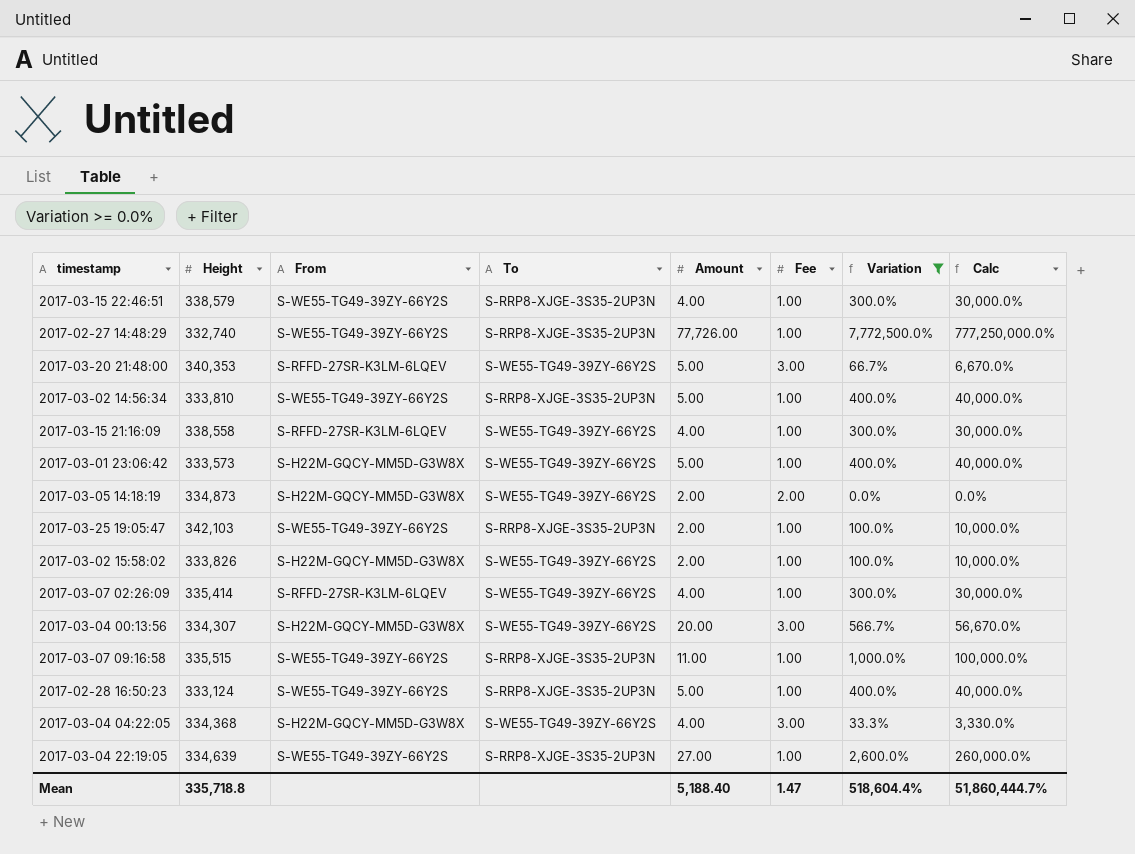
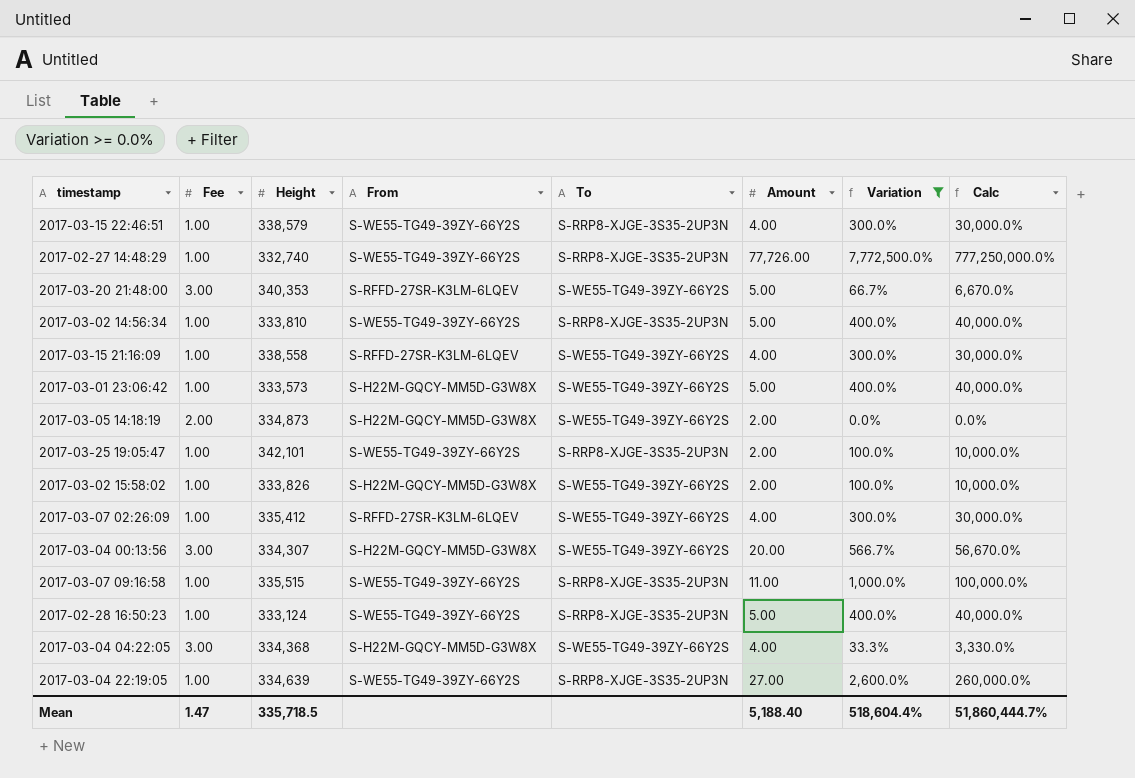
column Fee | position: 6 -> 2
2017-03-25 19:05:47 | Height: 342,103 -> 342,101
2017-03-07 02:26:09 | Height: 335,414 -> 335,412
Mean | Height: 335,718.8 -> 335,718.5

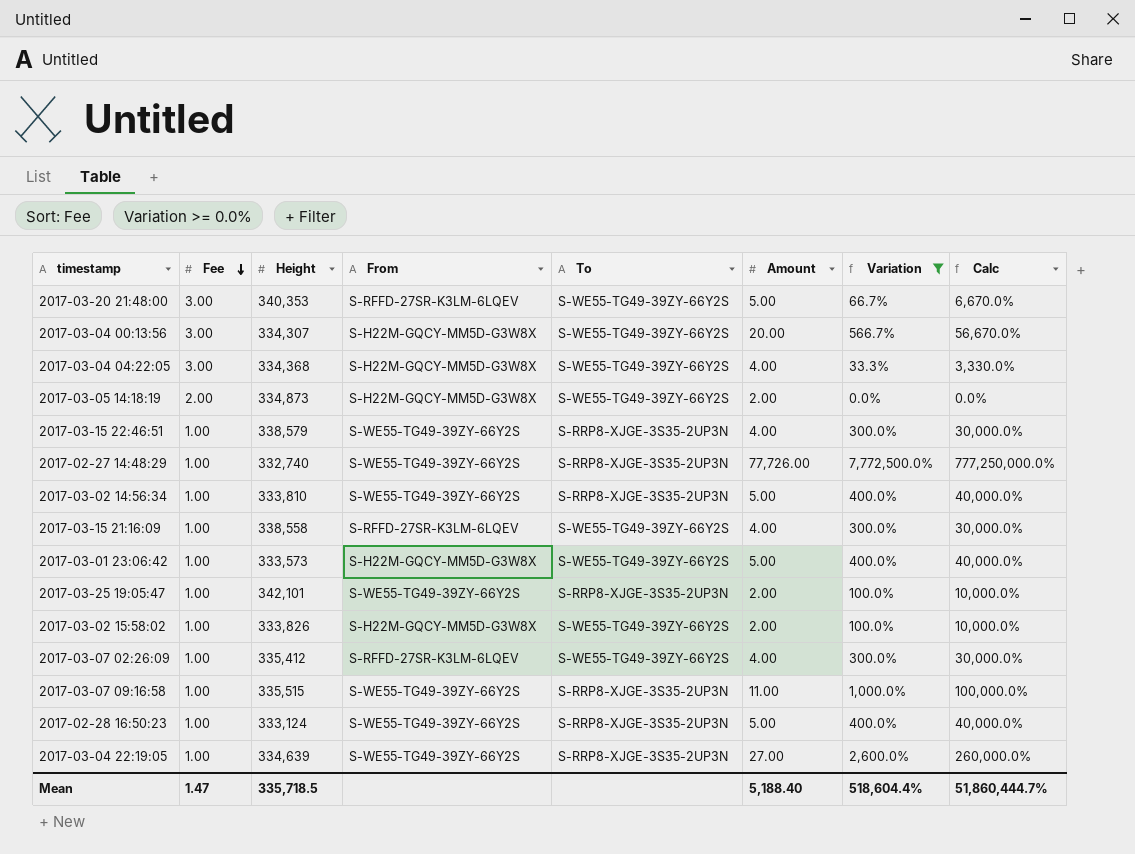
row order: none -> Fee descending

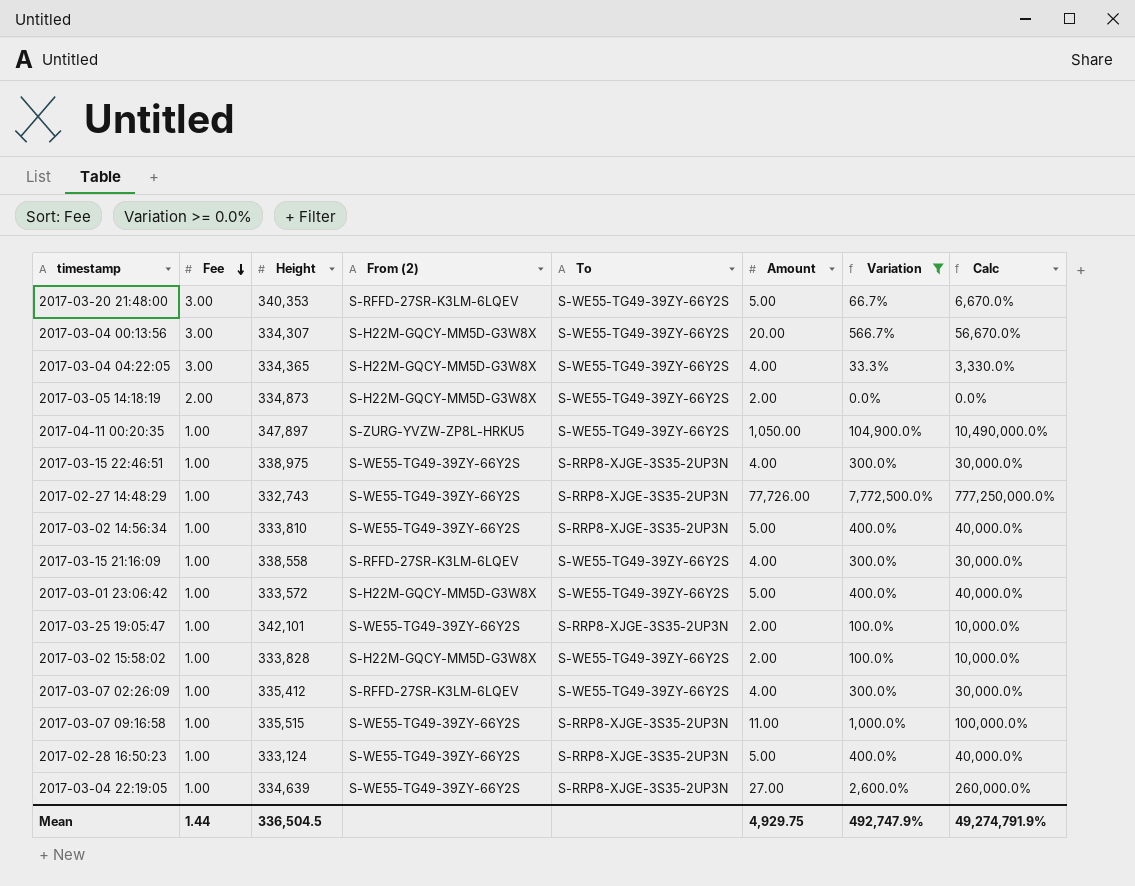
column name: From -> From (2)
2017-03-04 04:22:05 | Height: 334,368 -> 334,365
row 2017-04-11 00:20:35: none -> 1.00 | 347,897 | S-ZURG-YVZW-ZP8L-HRKU5 | S-WE55-TG49-39ZY-66Y2S | 1,050.00 | 104,900.0% | 10,490,000.0%
2017-03-15 22:46:51 | Height: 338,579 -> 338,975
2017-02-27 14:48:29 | Height: 332,740 -> 332,743
2017-03-01 23:06:42 | Height: 333,573 -> 333,572
2017-03-02 15:58:02 | Height: 333,826 -> 333,828
Mean | Fee: 1.47 -> 1.44
Mean | Height: 335,718.5 -> 336,504.5
Mean | Amount: 5,188.40 -> 4,929.75
Mean | Variation: 518,604.4% -> 492,747.9%
Mean | Calc: 51,860,444.7% -> 49,274,791.9%

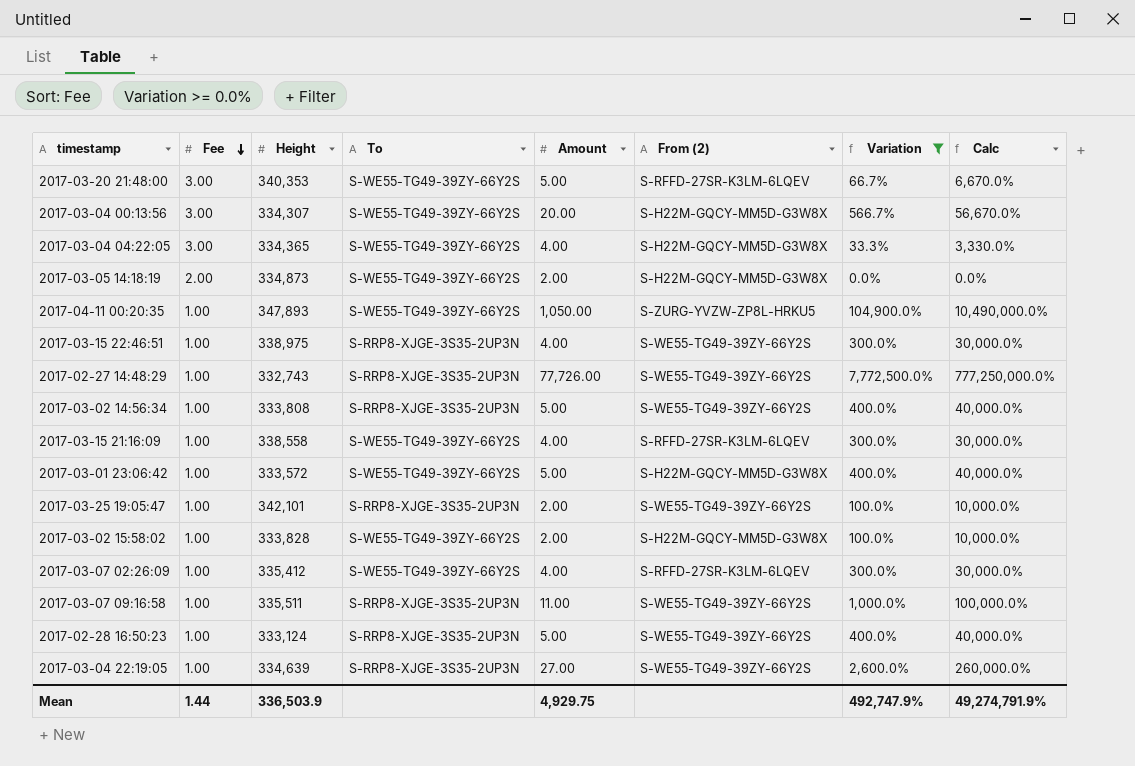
column From (2) | position: 4 -> 6
2017-04-11 00:20:35 | Height: 347,897 -> 347,893
2017-03-02 14:56:34 | Height: 333,810 -> 333,808
2017-03-07 09:16:58 | Height: 335,515 -> 335,511
Mean | Height: 336,504.5 -> 336,503.9

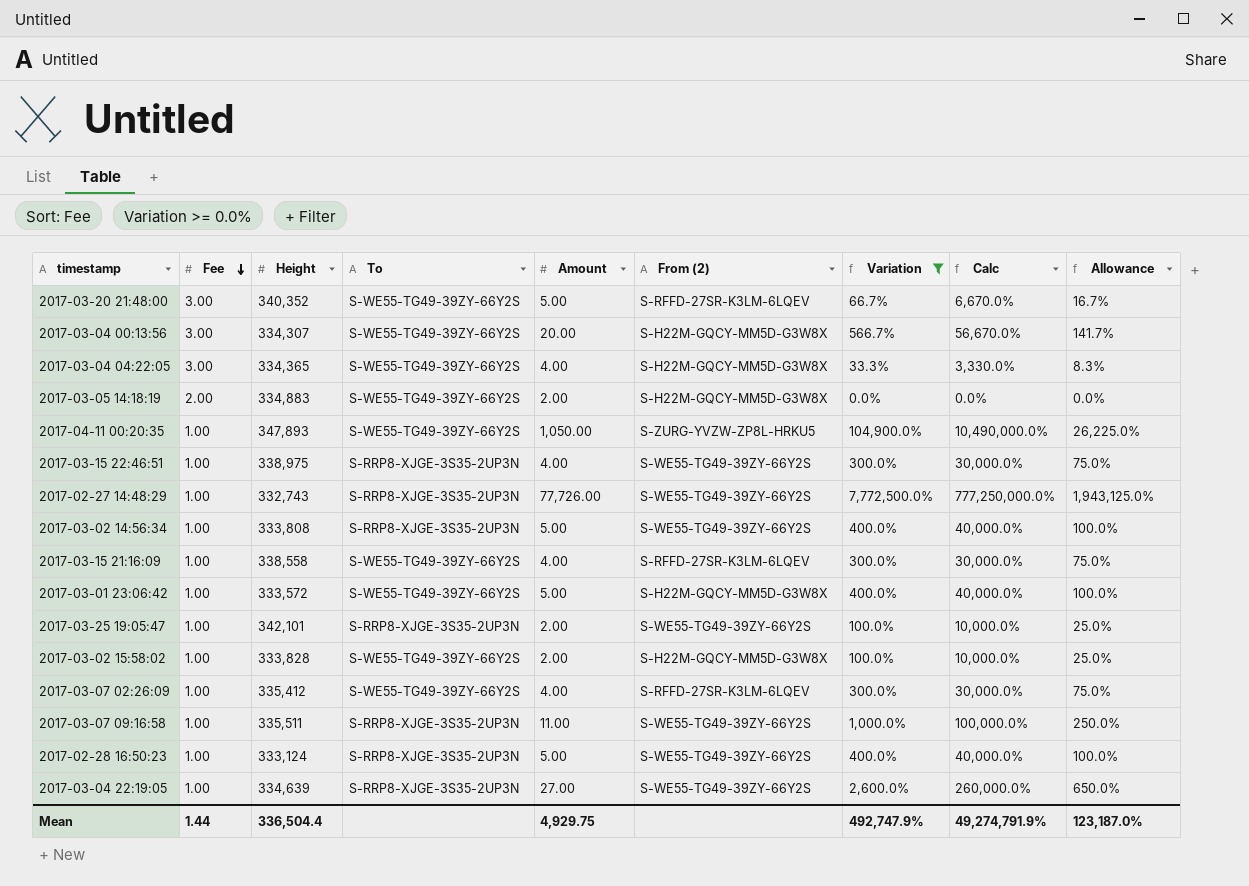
column Allowance | formula: none -> [Variation] * 0.25
2017-03-20 21:48:00 | Height: 340,353 -> 340,352
2017-03-05 14:18:19 | Height: 334,873 -> 334,883
Mean | Height: 336,503.9 -> 336,504.4

